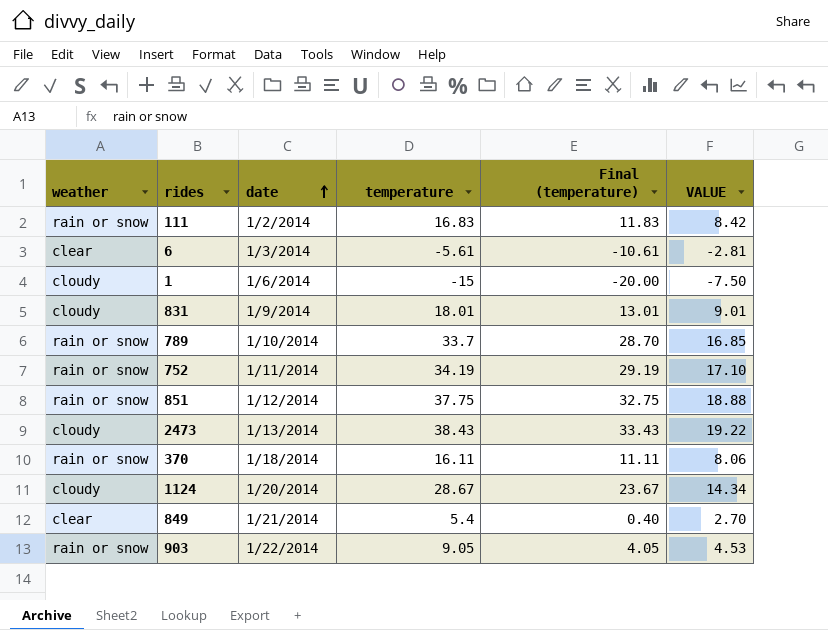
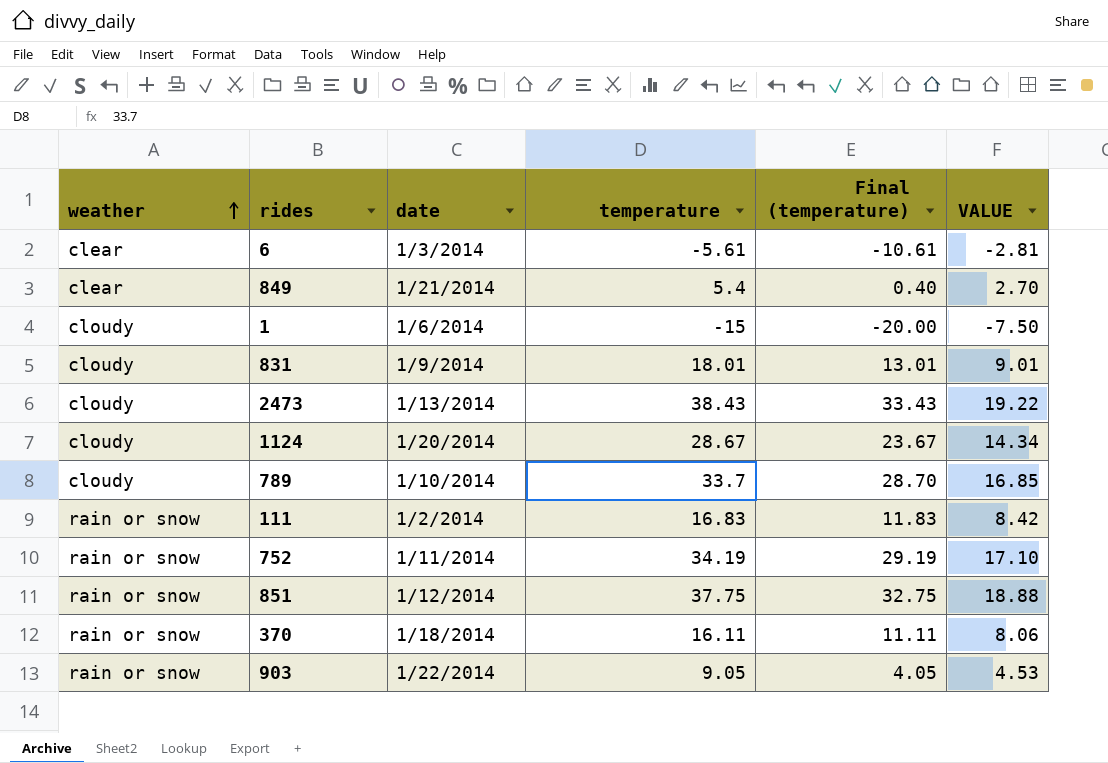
row order: date ascending -> weather ascending
789 | weather: rain or snow -> cloudy

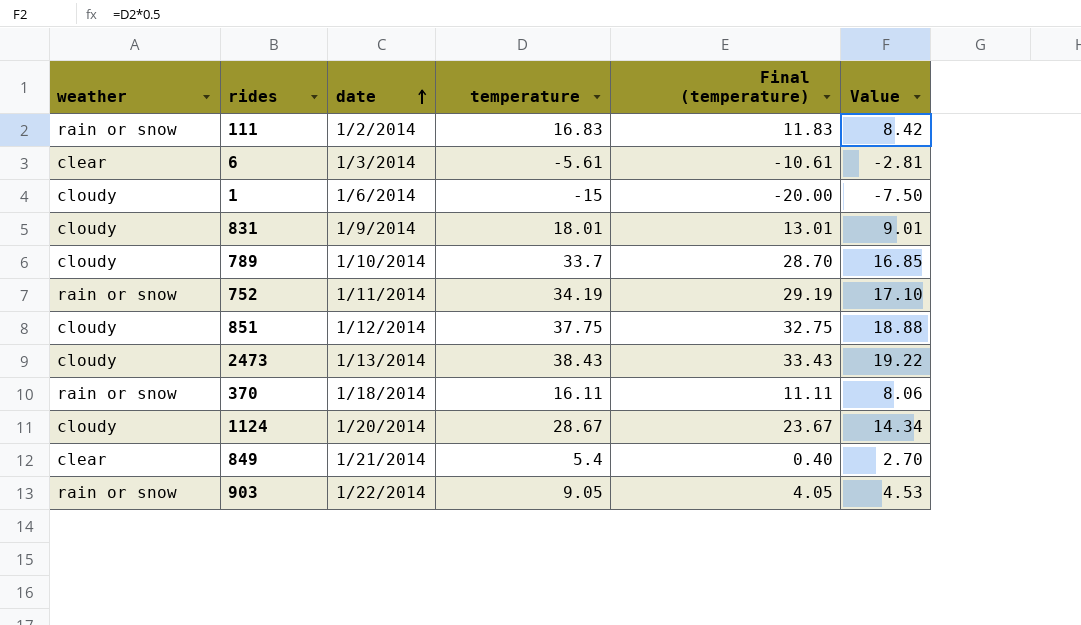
row order: weather ascending -> date ascending
column name: VALUE -> Value
851 | weather: rain or snow -> cloudy

